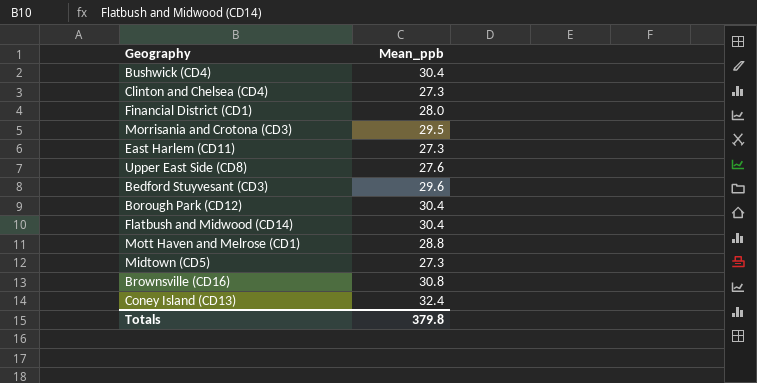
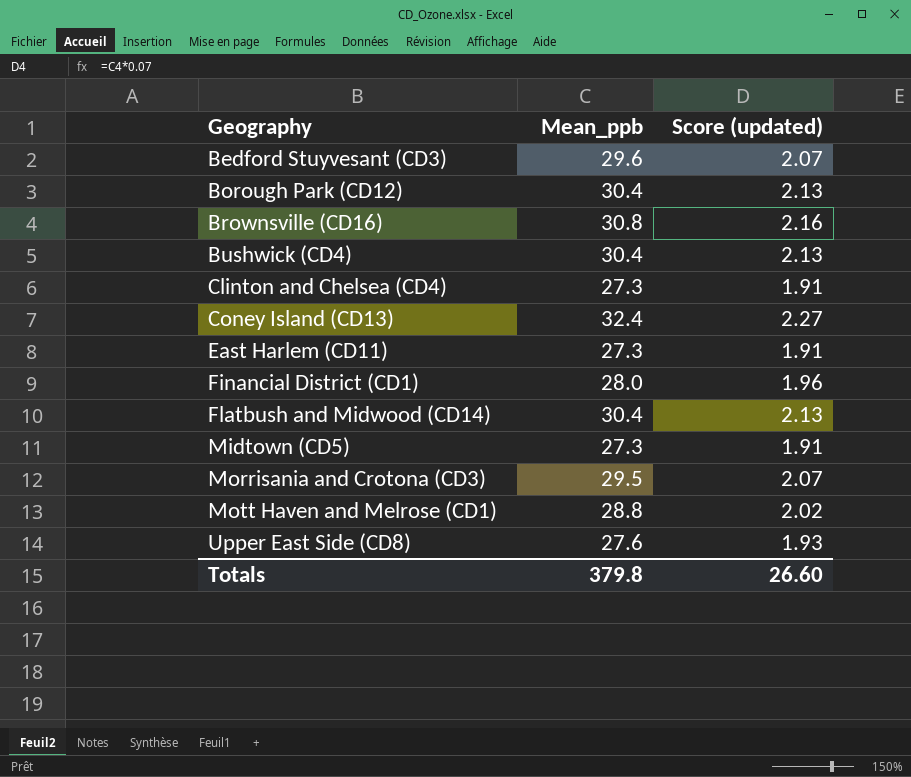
row order: none -> Geography ascending
column Score (updated) | formula: none -> [Mean_ppb] * 0.07

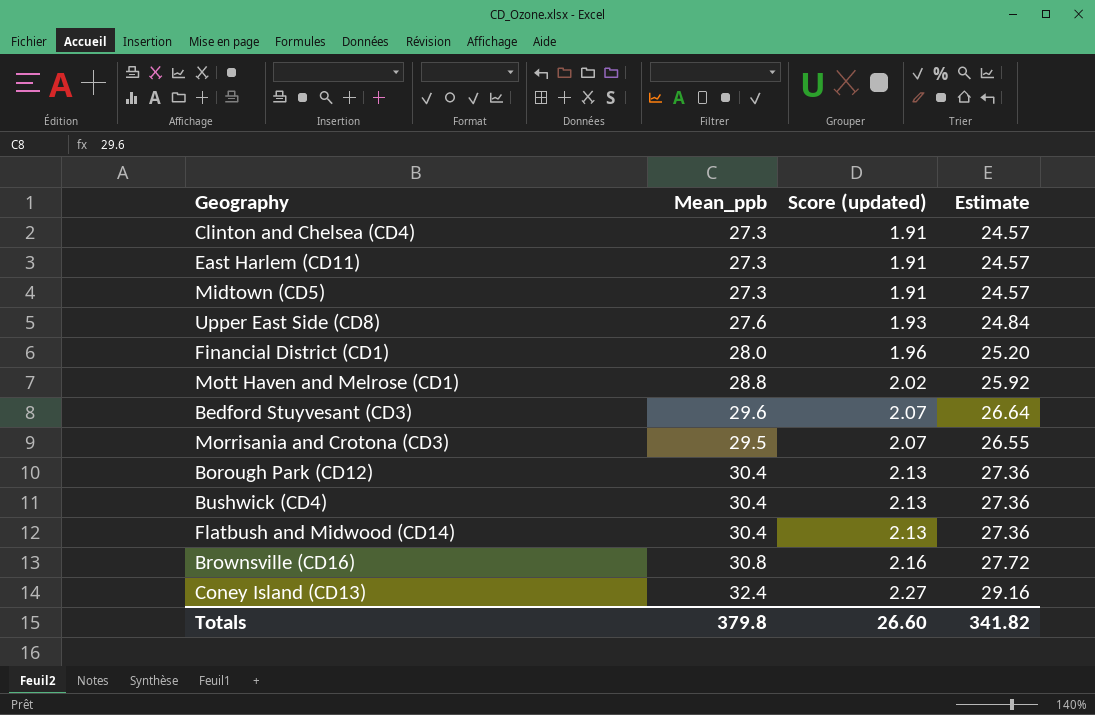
row order: Geography ascending -> Score (updated) ascending
column Estimate | formula: none -> [Mean_ppb] * 0.9

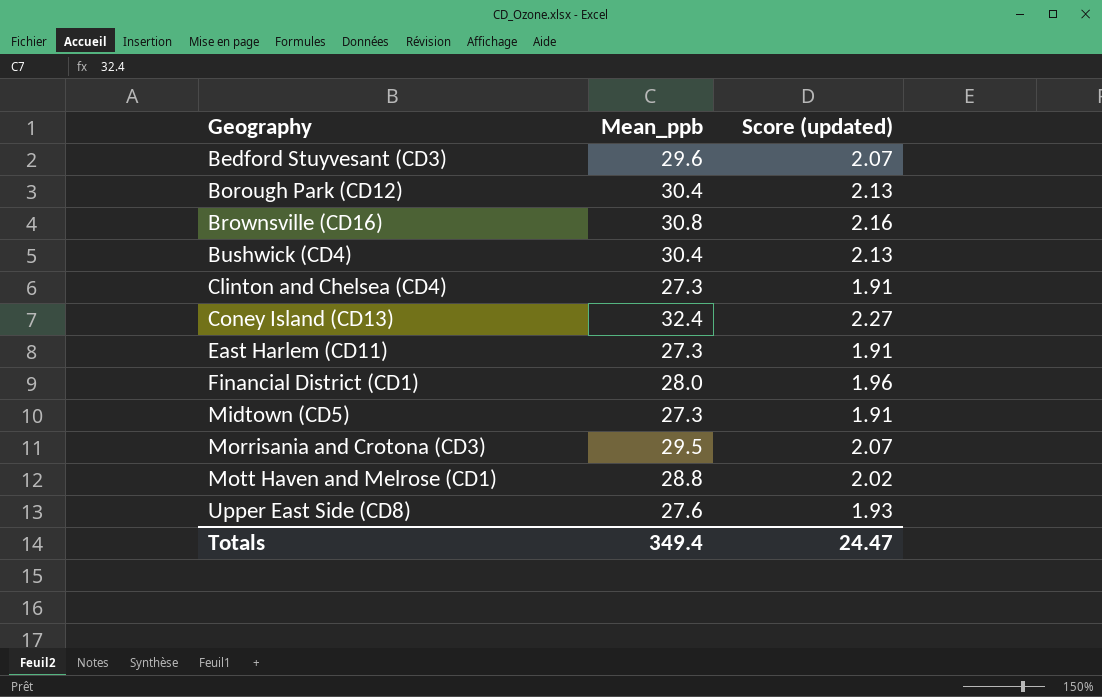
row order: Score (updated) ascending -> Geography ascending
column Estimate | formula: [Mean_ppb] * 0.9 -> none
row Flatbush and Midwood (CD14): 30.4 | 2.13 | 27.36 -> none
Totals | Mean_ppb: 379.8 -> 349.4
Totals | Score (updated): 26.60 -> 24.47

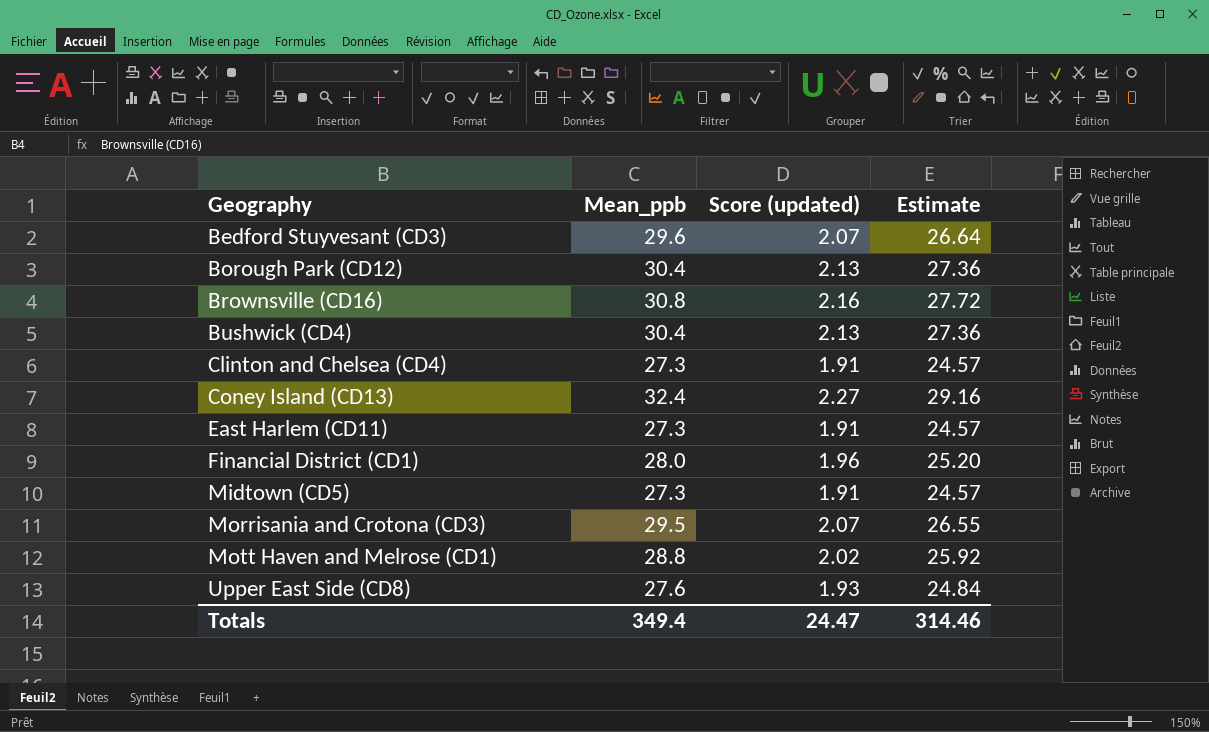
column Estimate | formula: none -> [Mean_ppb] * 0.9

